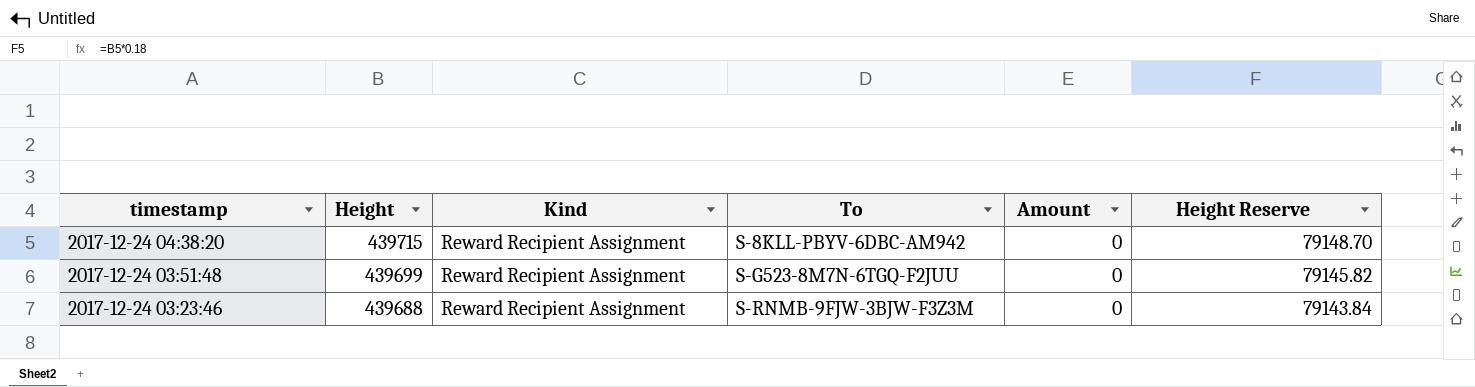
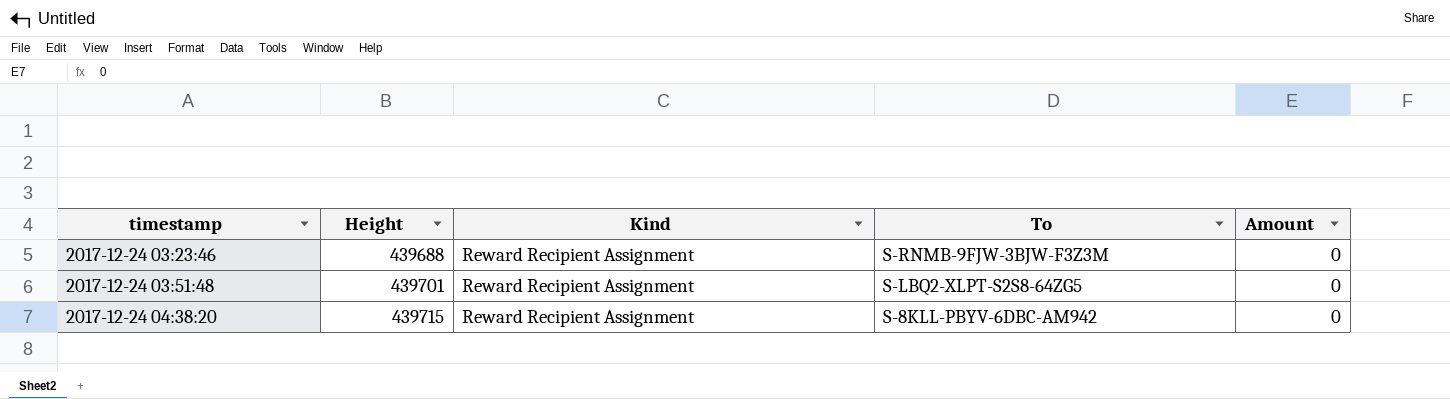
row order: timestamp descending -> timestamp ascending
column Height Reserve | formula: [Height] * 0.18 -> none
2017-12-24 03:51:48 | Height: 439699 -> 439701
2017-12-24 03:51:48 | To: S-G523-8M7N-6TGQ-F2JUU -> S-LBQ2-XLPT-S2S8-64ZG5

